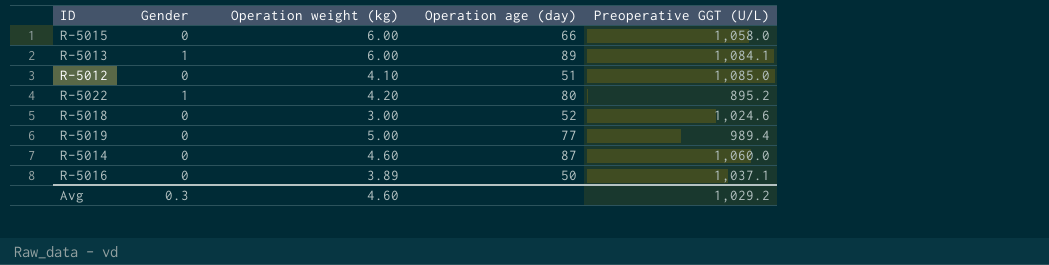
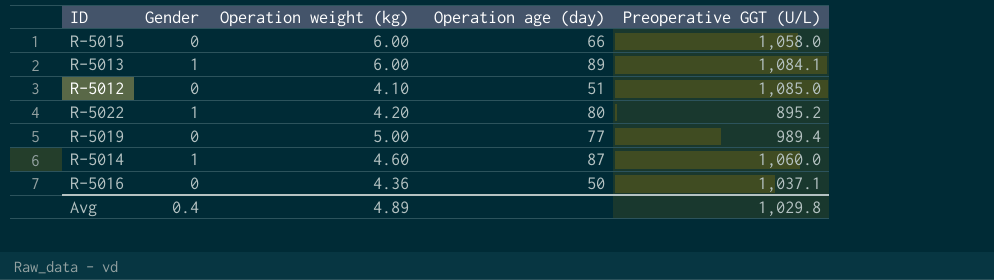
row R-5018: 0 | 3.00 | 52 | 1,024.6 -> none
R-5014 | Gender: 0 -> 1
R-5016 | Operation weight (kg): 3.89 -> 4.36
Avg | Gender: 0.3 -> 0.4
Avg | Operation weight (kg): 4.60 -> 4.89
Avg | Preoperative GGT (U/L): 1,029.2 -> 1,029.8

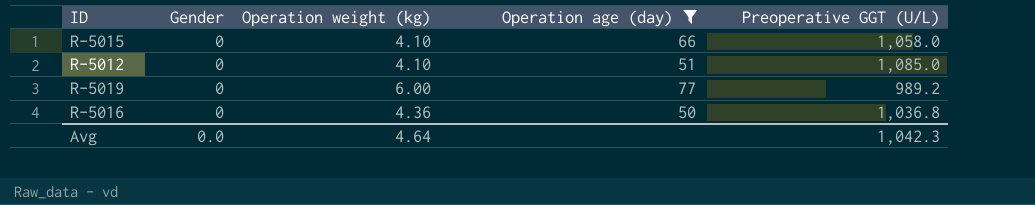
filter: none -> Operation age (day) <= 77
R-5015 | Operation weight (kg): 6.00 -> 4.10
R-5019 | Operation weight (kg): 5.00 -> 6.00
R-5019 | Preoperative GGT (U/L): 989.4 -> 989.2
R-5016 | Preoperative GGT (U/L): 1,037.1 -> 1,036.8
Avg | Gender: 0.4 -> 0.0
Avg | Operation weight (kg): 4.89 -> 4.64
Avg | Preoperative GGT (U/L): 1,029.8 -> 1,042.3

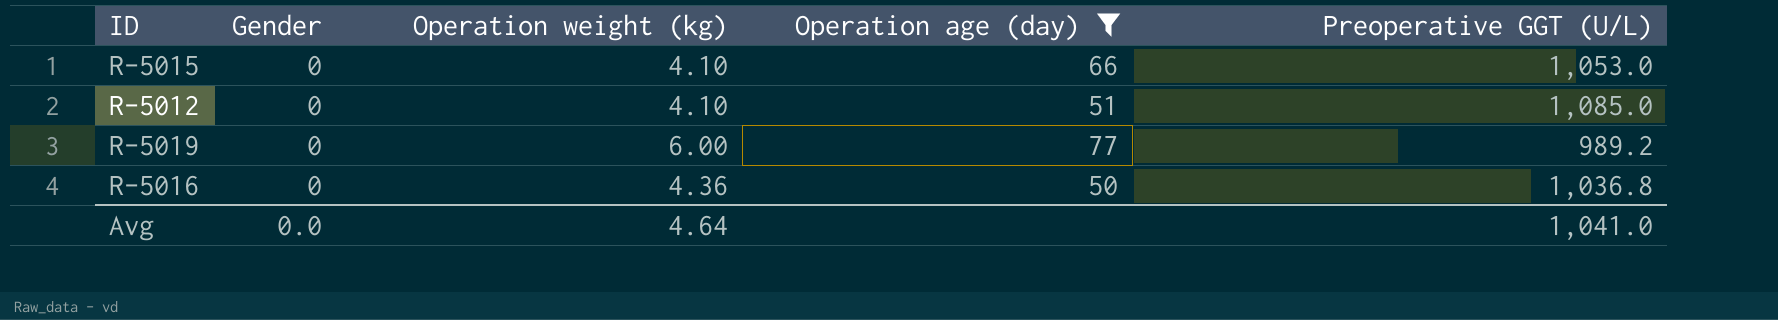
R-5015 | Preoperative GGT (U/L): 1,058.0 -> 1,053.0
Avg | Preoperative GGT (U/L): 1,042.3 -> 1,041.0

